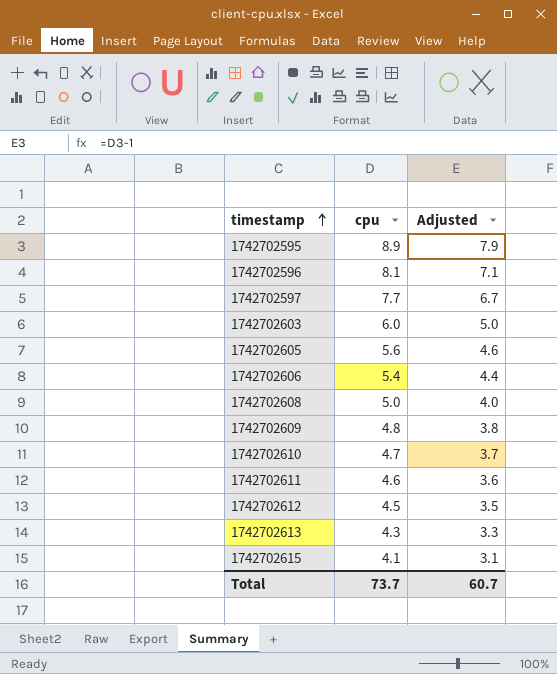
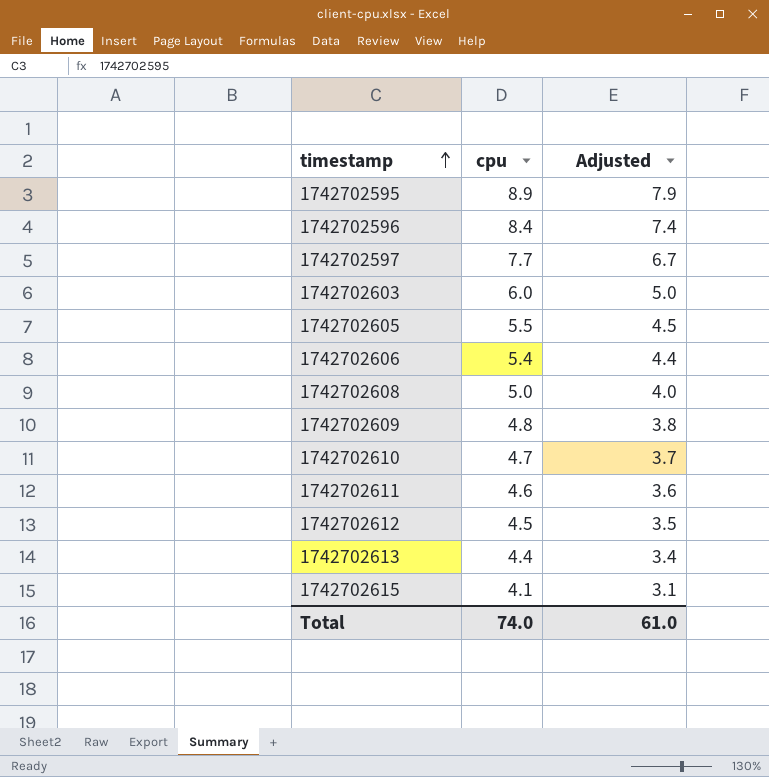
1742702596 | cpu: 8.1 -> 8.4
1742702596 | Adjusted: 7.1 -> 7.4
1742702605 | cpu: 5.6 -> 5.5
1742702605 | Adjusted: 4.6 -> 4.5
1742702613 | cpu: 4.3 -> 4.4
1742702613 | Adjusted: 3.3 -> 3.4
Total | cpu: 73.7 -> 74.0
Total | Adjusted: 60.7 -> 61.0

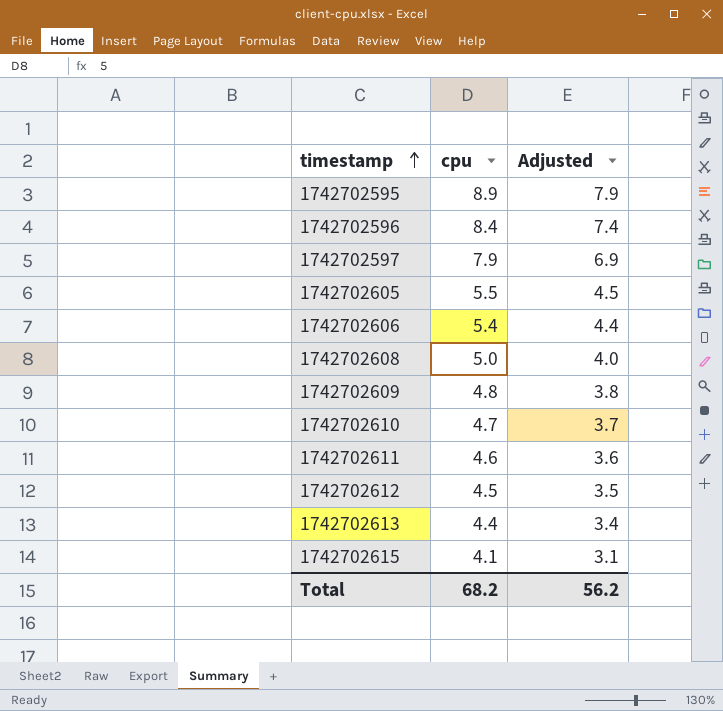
row 1742702603: 6.0 | 5.0 -> none
1742702597 | cpu: 7.7 -> 7.9
1742702597 | Adjusted: 6.7 -> 6.9
Total | cpu: 74.0 -> 68.2
Total | Adjusted: 61.0 -> 56.2

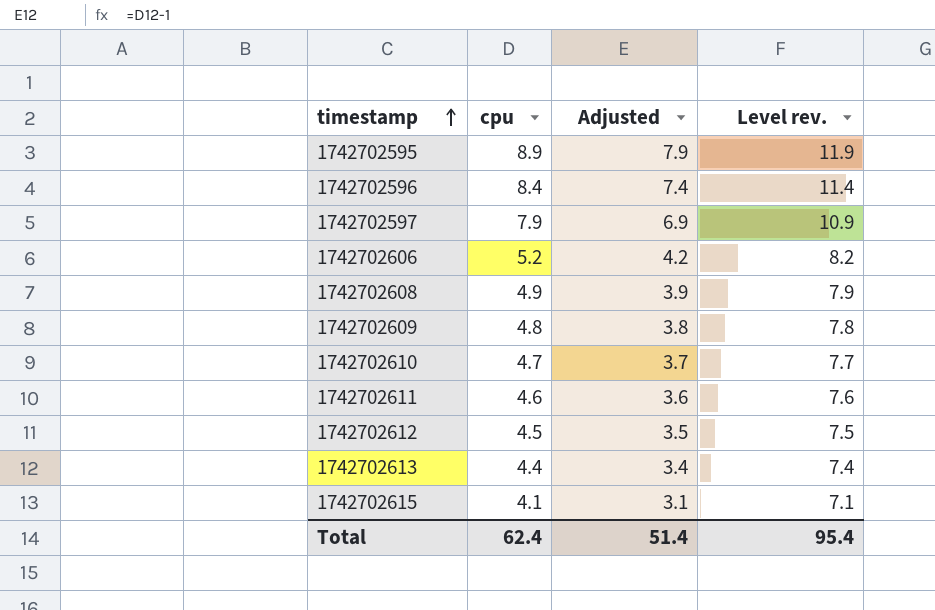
column Level rev. | formula: none -> [cpu] + 3
row 1742702605: 5.5 | 4.5 -> none
1742702606 | cpu: 5.4 -> 5.2
1742702606 | Adjusted: 4.4 -> 4.2
1742702608 | cpu: 5.0 -> 4.9
1742702608 | Adjusted: 4.0 -> 3.9
Total | cpu: 68.2 -> 62.4
Total | Adjusted: 56.2 -> 51.4

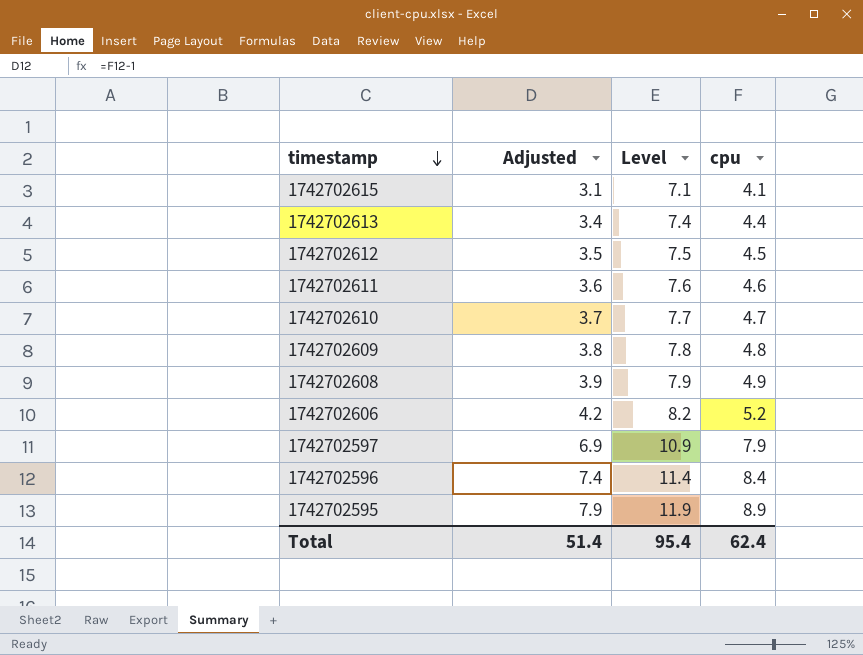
row order: timestamp ascending -> timestamp descending
column name: Level rev. -> Level
column cpu | position: 2 -> 4

